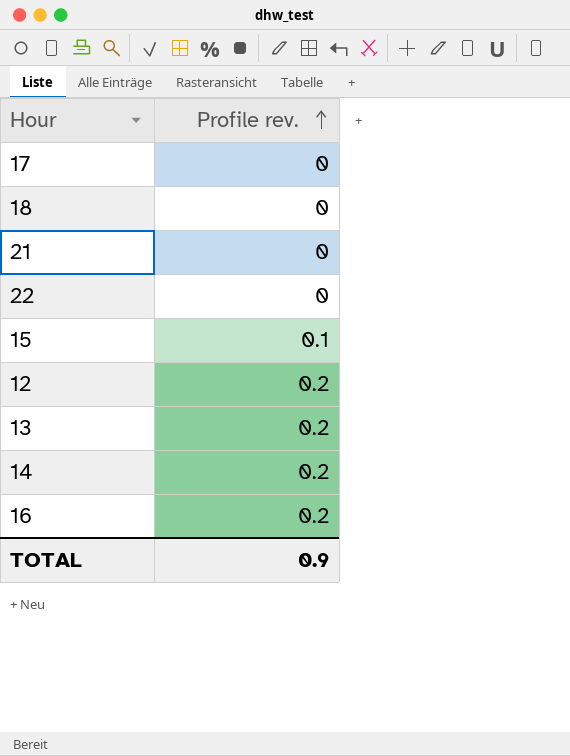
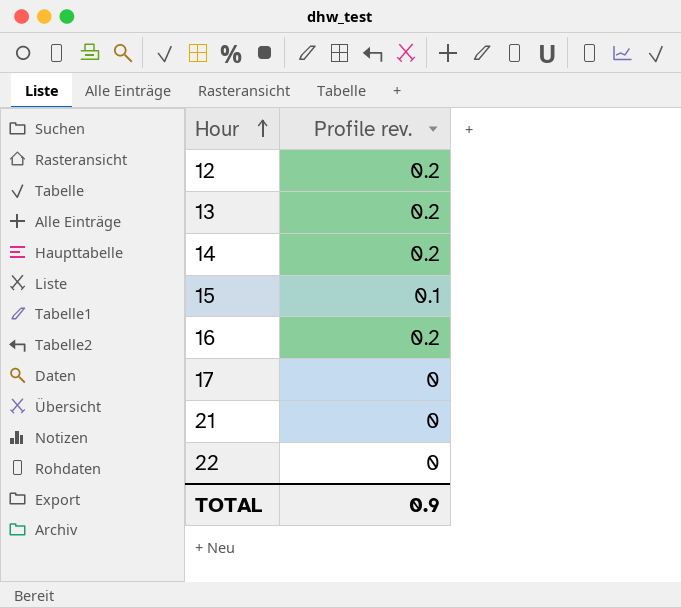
row order: Profile rev. ascending -> Hour ascending
row 18: 0 -> none

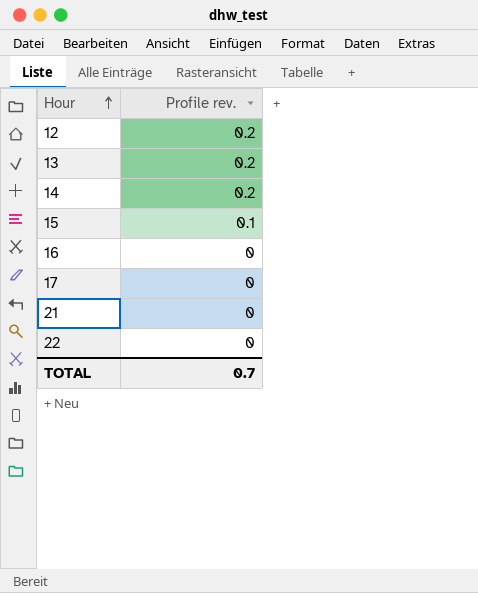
16 | Profile rev.: 0.2 -> 0
TOTAL | Profile rev.: 0.9 -> 0.7

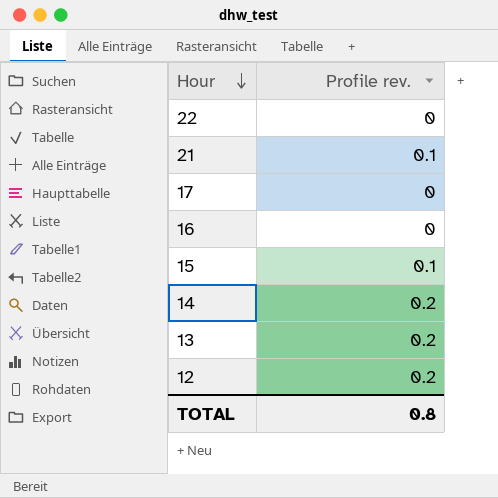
row order: Hour ascending -> Hour descending
21 | Profile rev.: 0 -> 0.1
TOTAL | Profile rev.: 0.7 -> 0.8

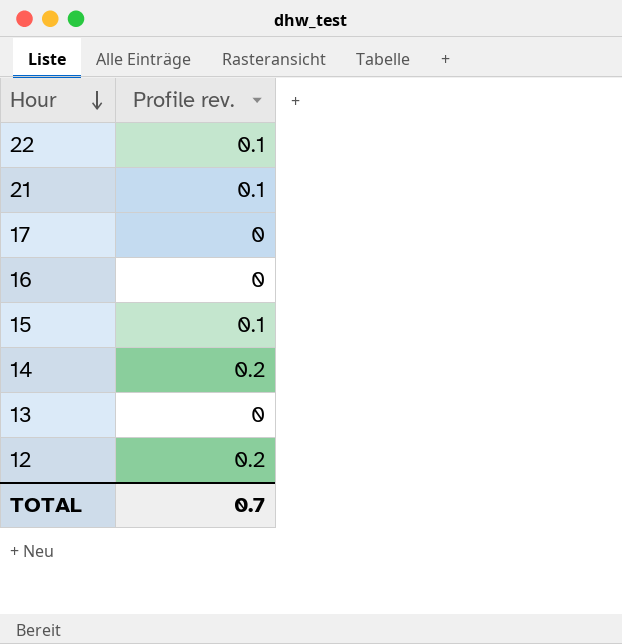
22 | Profile rev.: 0 -> 0.1
13 | Profile rev.: 0.2 -> 0
TOTAL | Profile rev.: 0.8 -> 0.7

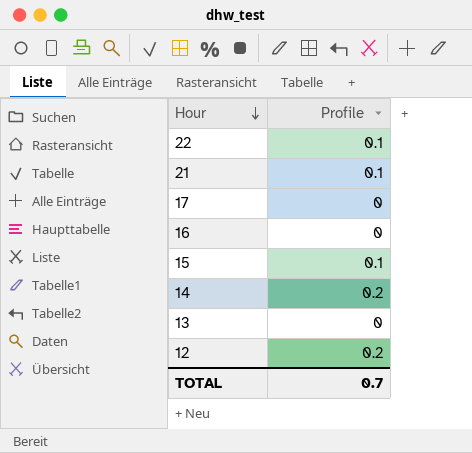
column name: Profile rev. -> Profile

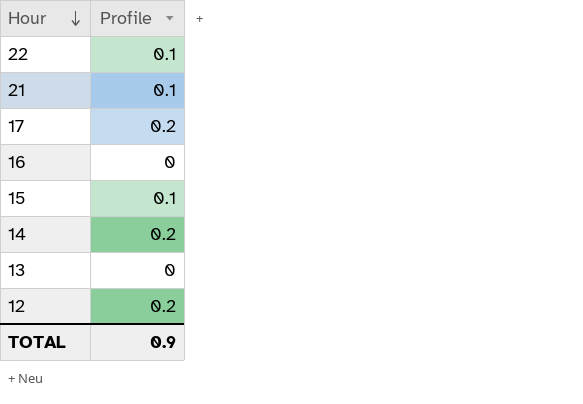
17 | Profile: 0 -> 0.2
TOTAL | Profile: 0.7 -> 0.9

